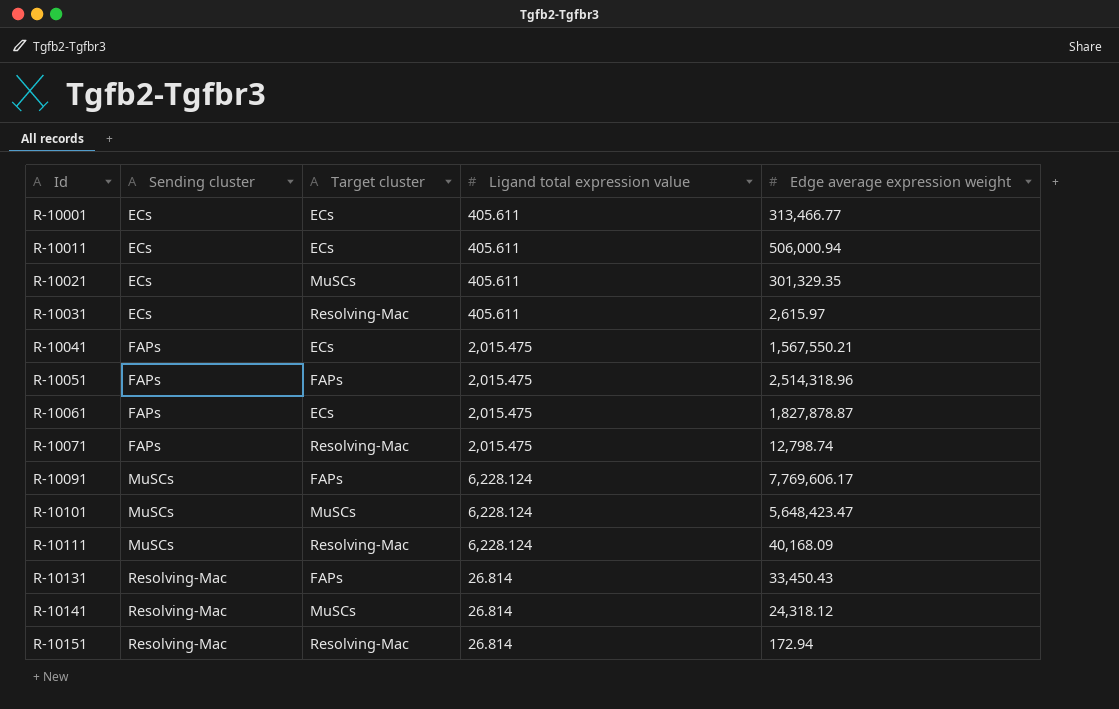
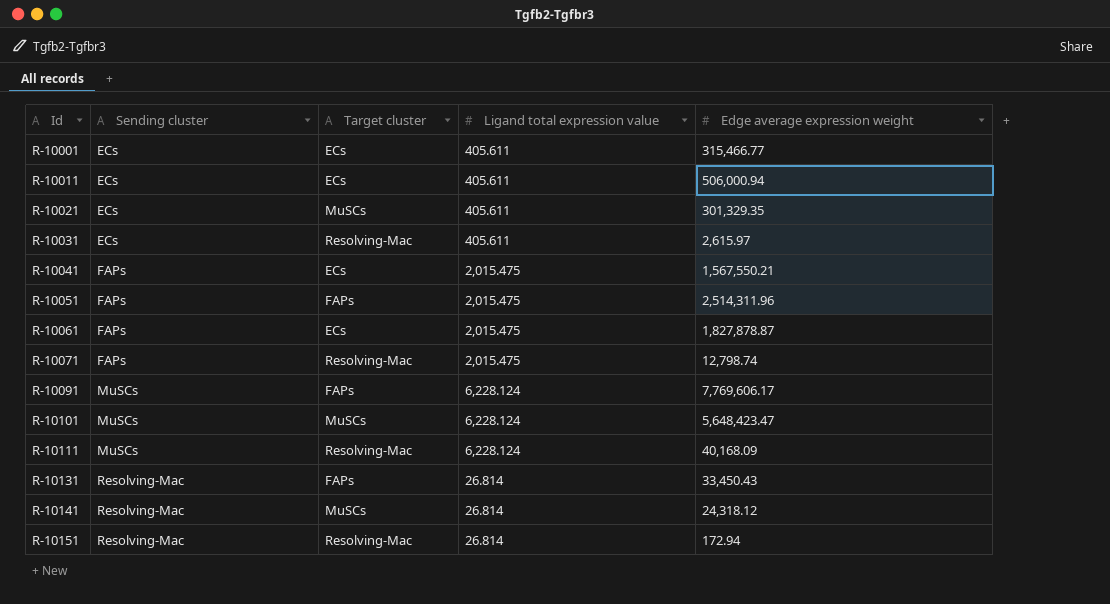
R-10001 | Edge average expression weight: 313,466.77 -> 315,466.77
R-10051 | Edge average expression weight: 2,514,318.96 -> 2,514,311.96

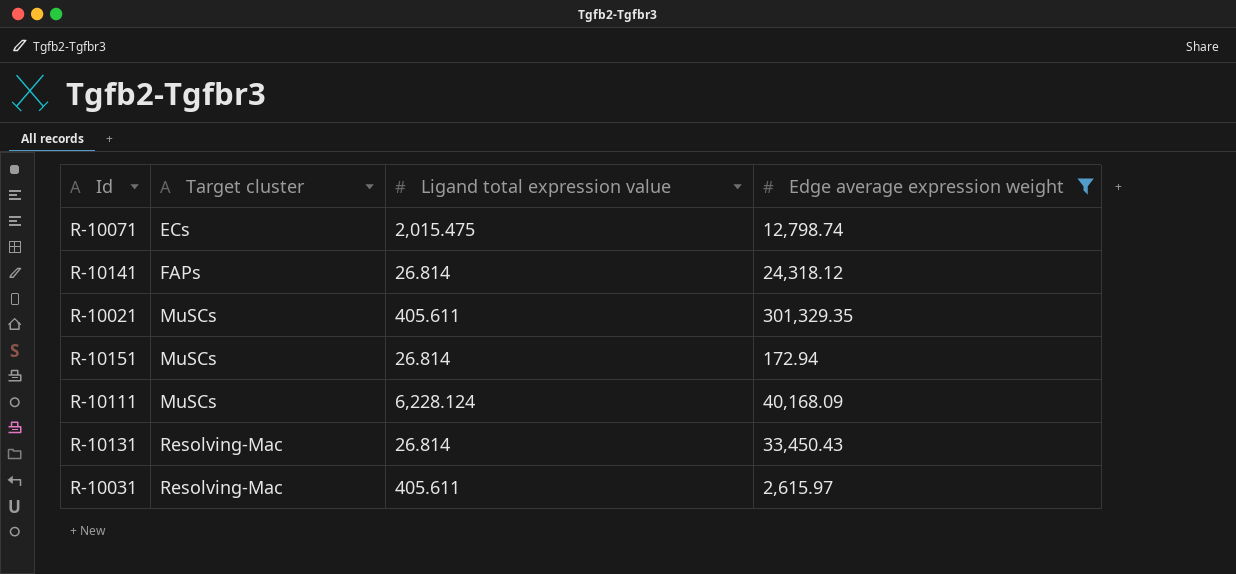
filter: none -> Edge average expression weight <= 301,329.35
row order: Id ascending -> Target cluster ascending
column Sending cluster | position: 2 -> none
R-10071 | Target cluster: Resolving-Mac -> ECs
R-10141 | Target cluster: MuSCs -> FAPs
R-10151 | Target cluster: Resolving-Mac -> MuSCs
R-10111 | Target cluster: Resolving-Mac -> MuSCs
R-10131 | Target cluster: FAPs -> Resolving-Mac

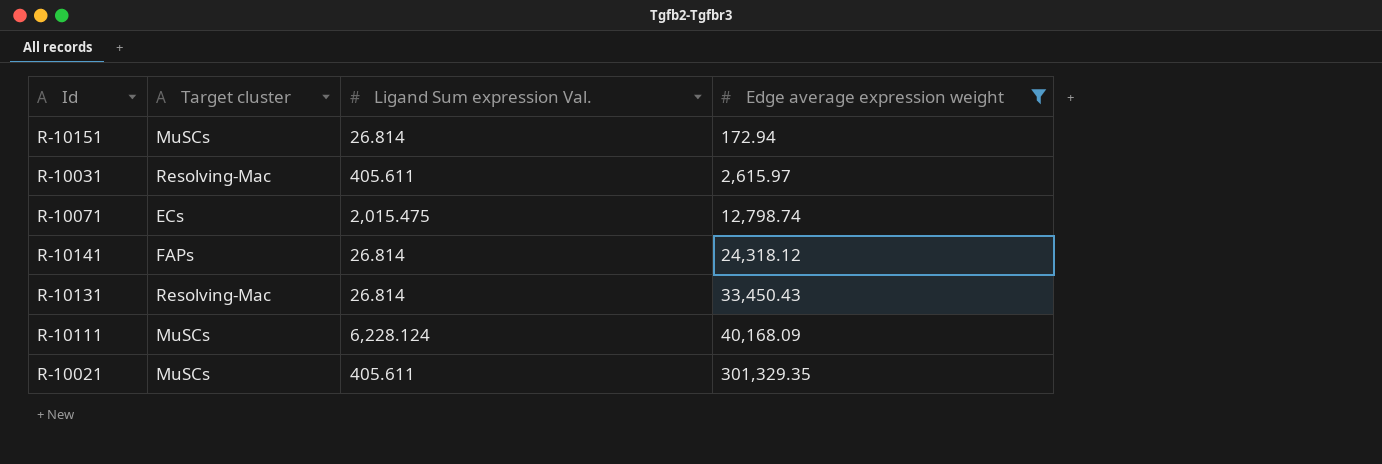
row order: Target cluster ascending -> Edge average expression weight ascending
column name: Ligand total expression value -> Ligand Sum expression Val.

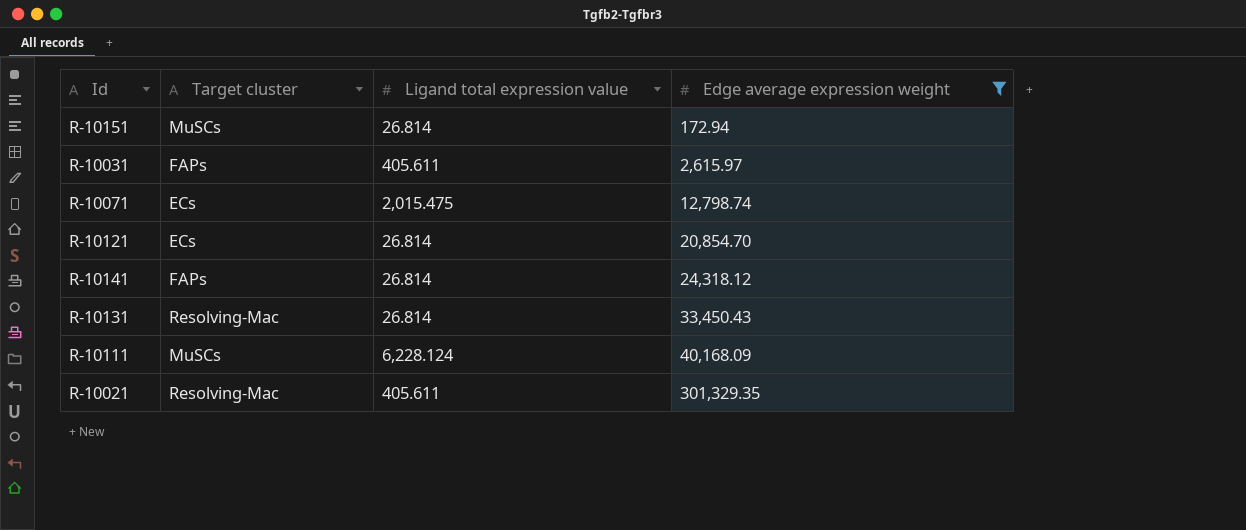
column name: Ligand Sum expression Val. -> Ligand total expression value
R-10031 | Target cluster: Resolving-Mac -> FAPs
row R-10121: none -> ECs | 26.814 | 20,854.70
R-10021 | Target cluster: MuSCs -> Resolving-Mac

